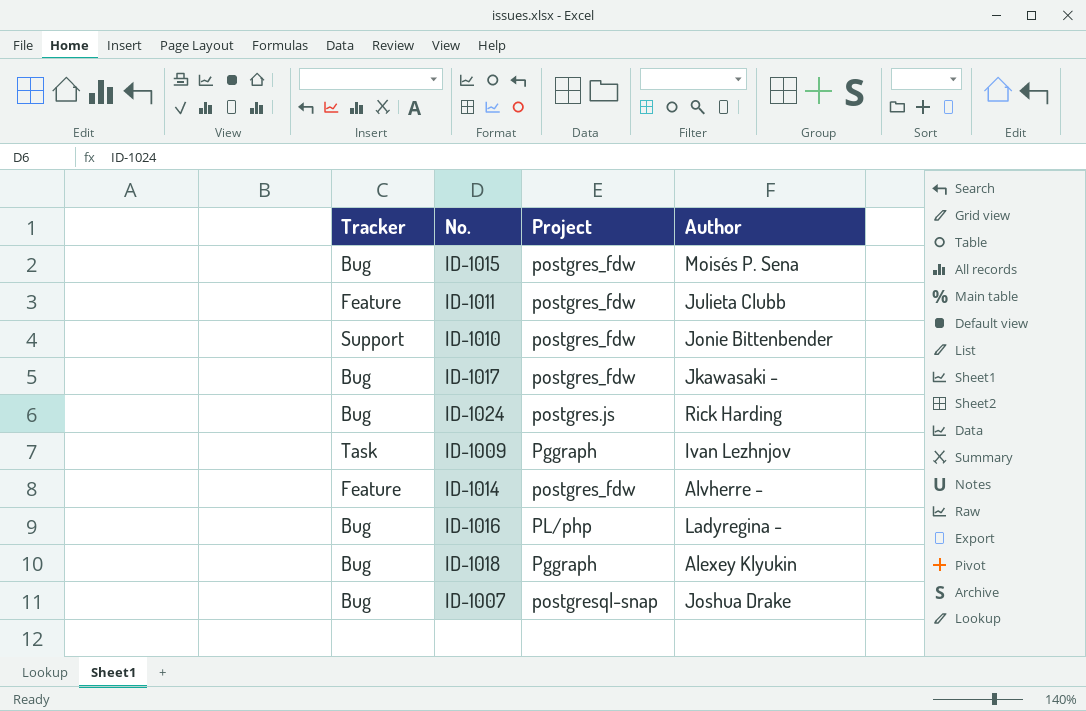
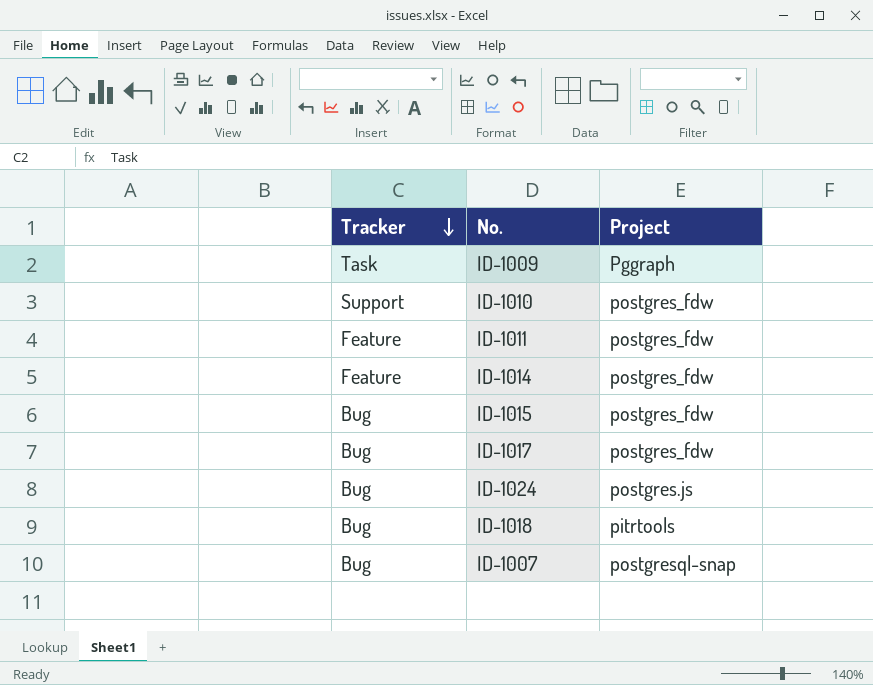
row order: none -> Tracker descending
column Author | position: 4 -> none
row ID-1016: Bug | PL/php | Ladyregina - -> none
ID-1018 | Project: Pggraph -> pitrtools

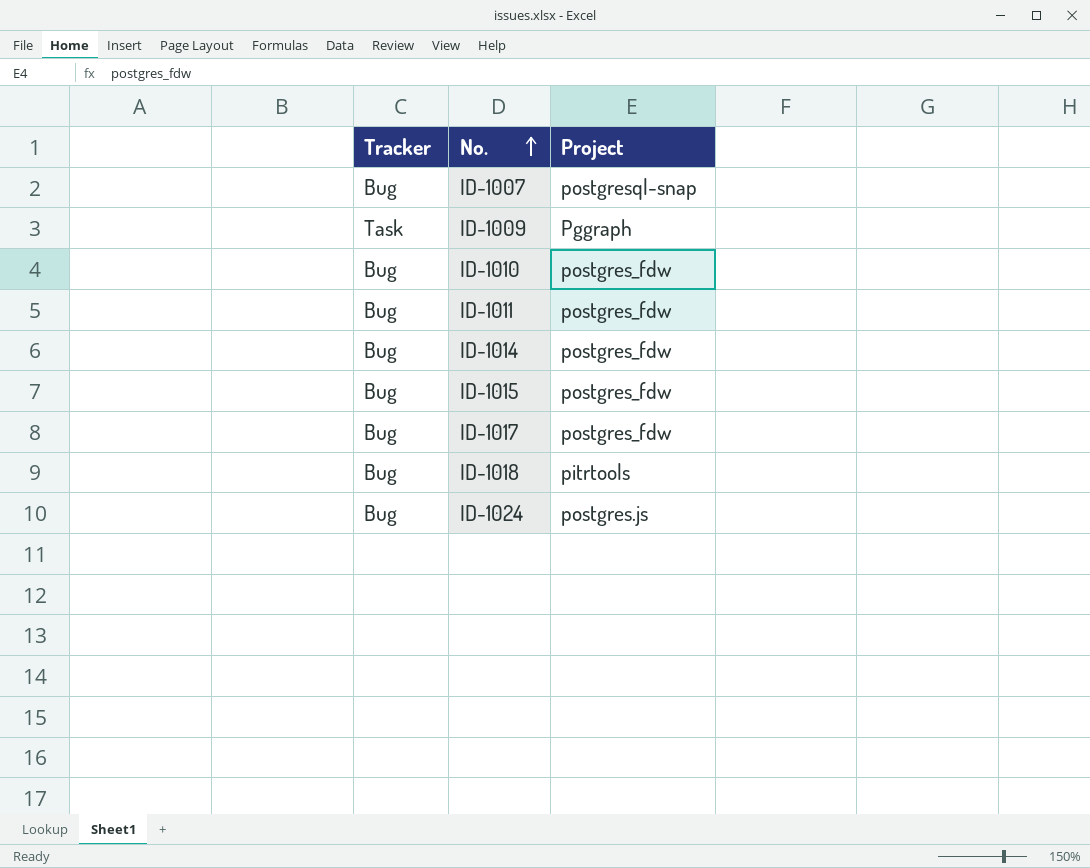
row order: Tracker descending -> No. ascending
ID-1010 | Tracker: Support -> Bug
ID-1011 | Tracker: Feature -> Bug
ID-1014 | Tracker: Feature -> Bug

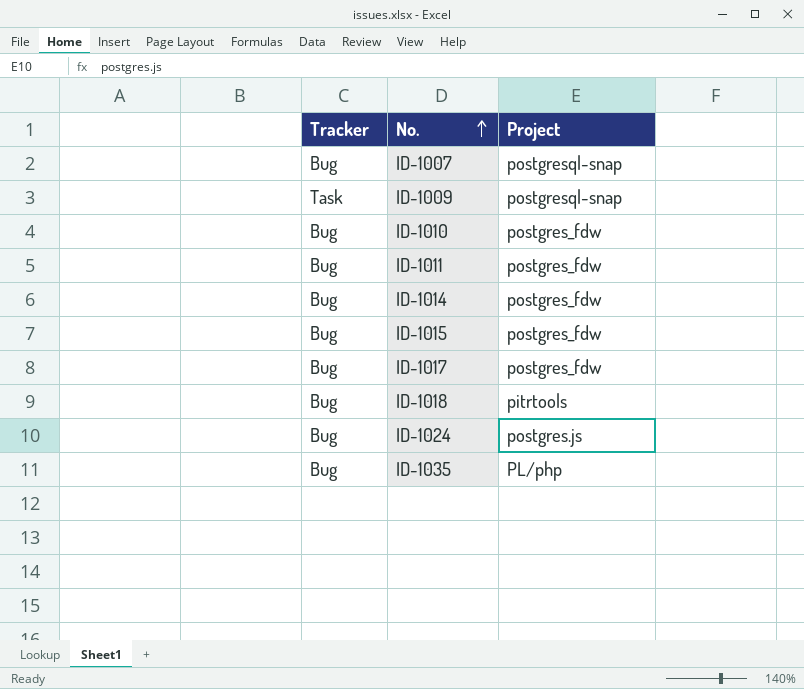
ID-1009 | Project: Pggraph -> postgresql-snap
row ID-1035: none -> Bug | PL/php

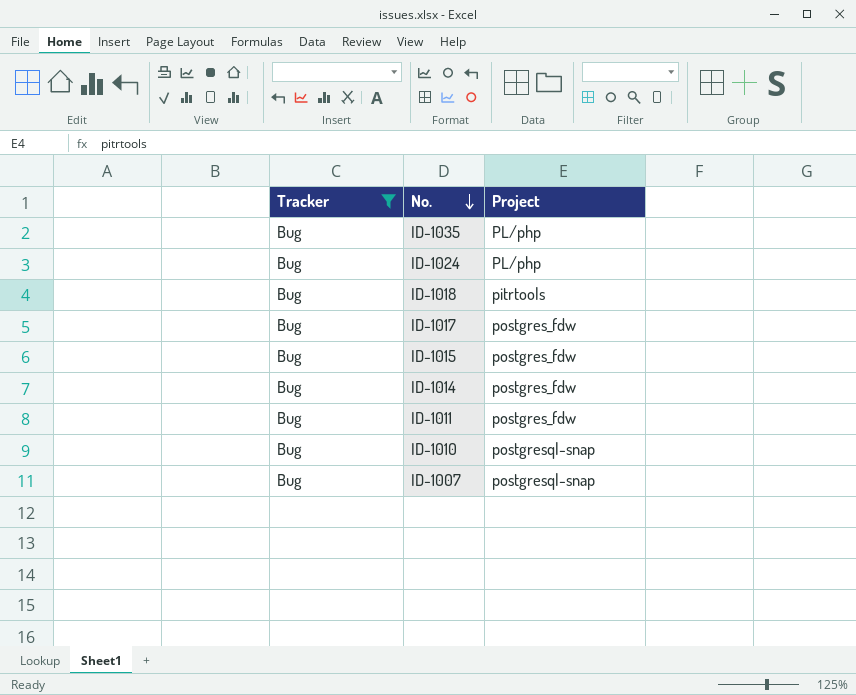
filter: none -> Tracker = Bug
row order: No. ascending -> No. descending
ID-1024 | Project: postgres.js -> PL/php
ID-1010 | Project: postgres_fdw -> postgresql-snap

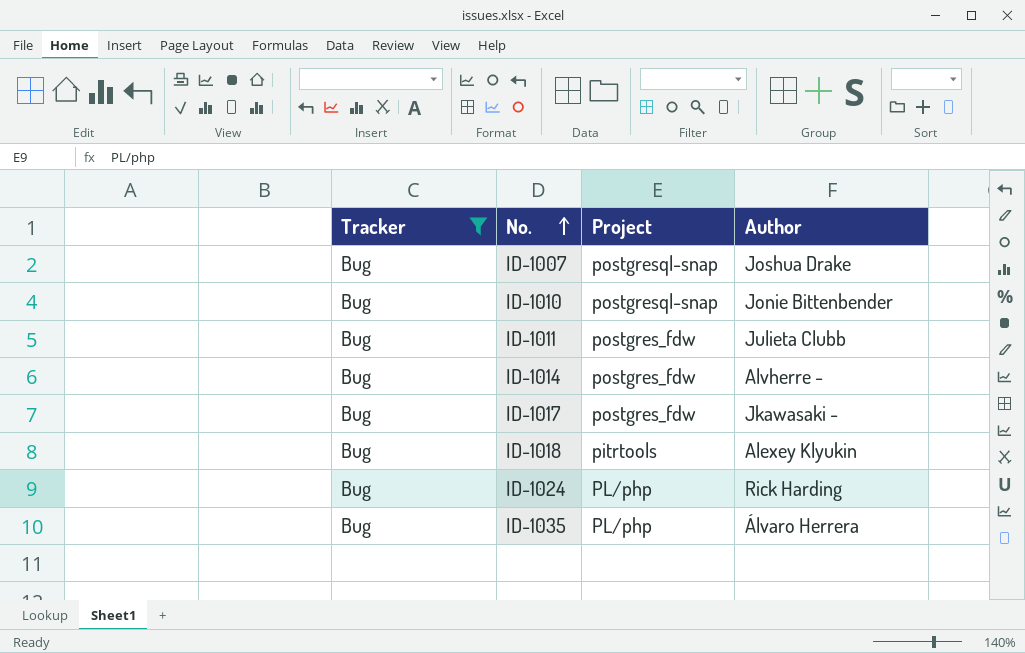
row order: No. descending -> No. ascending
column Author | position: none -> 4
row ID-1015: Bug | postgres_fdw -> none

